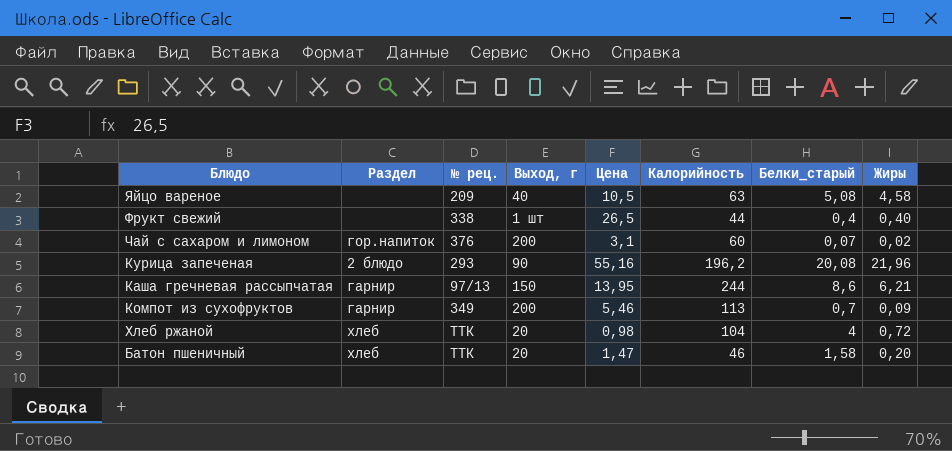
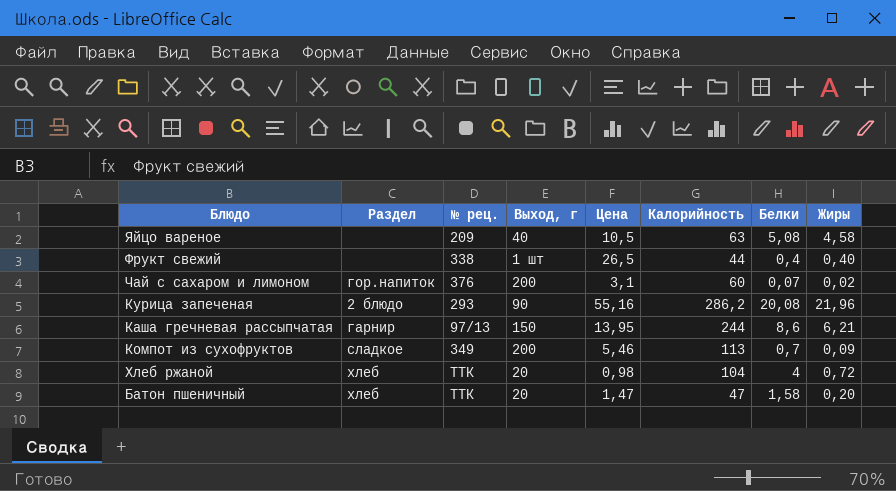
column name: Белки_старый -> Белки
Курица запеченая | Калорийность: 196,2 -> 286,2
Компот из сухофруктов | Раздел: гарнир -> сладкое
Батон пшеничный | Калорийность: 46 -> 47

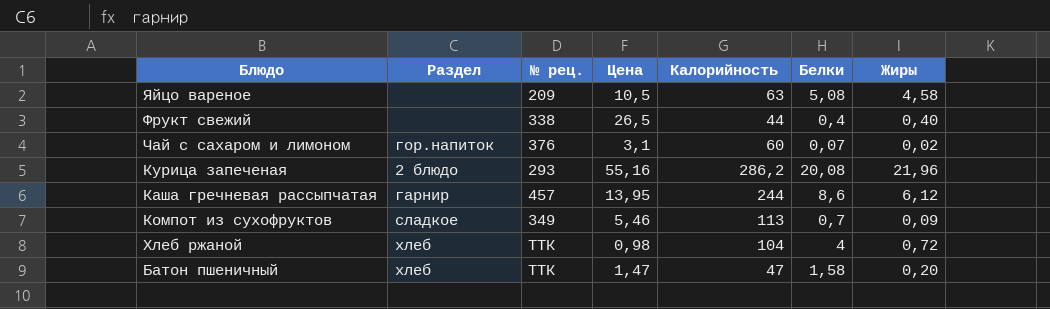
column Выход, г | position: 4 -> none
Каша гречневая рассыпчатая | № рец.: 97/13 -> 457
Каша гречневая рассыпчатая | Жиры: 6,21 -> 6,12

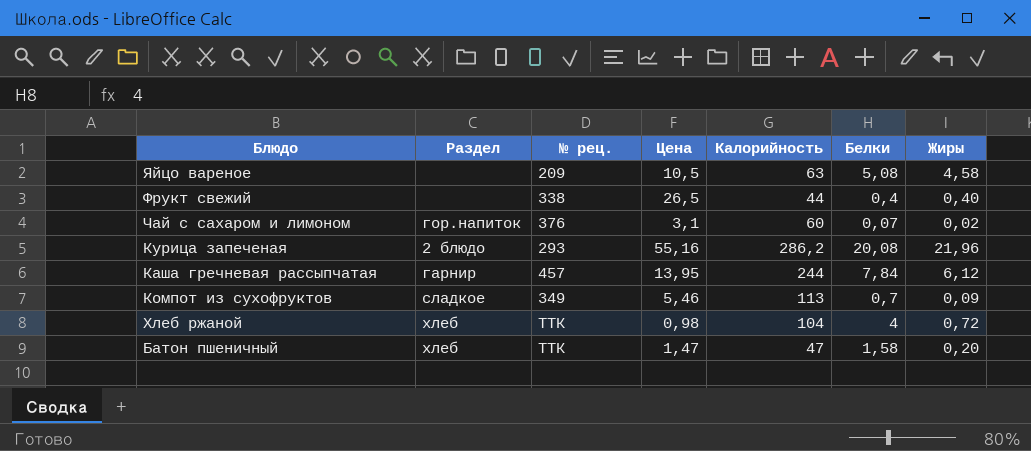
Каша гречневая рассыпчатая | Белки: 8,6 -> 7,84

